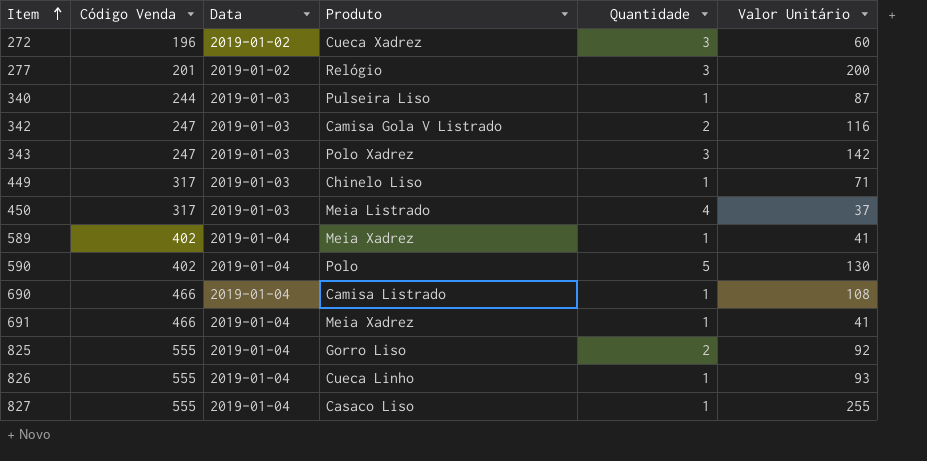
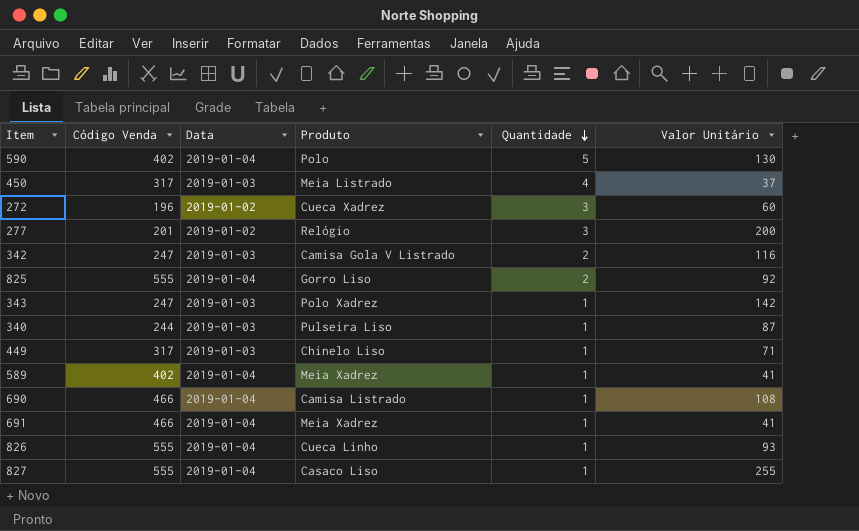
row order: Item ascending -> Quantidade descending
343 | Quantidade: 3 -> 1

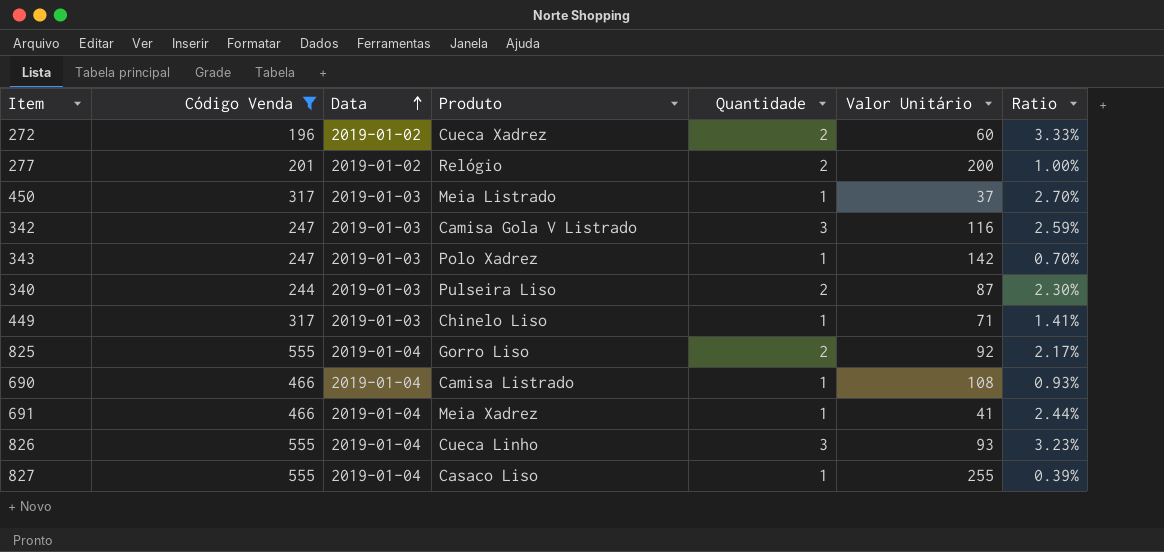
filter: none -> Código Venda != 402
row order: Quantidade descending -> Data ascending
column Ratio | formula: none -> [Quantidade] / [Valor Unitário]
272 | Quantidade: 3 -> 2
277 | Quantidade: 3 -> 2
450 | Quantidade: 4 -> 1
342 | Quantidade: 2 -> 3
340 | Quantidade: 1 -> 2
826 | Quantidade: 1 -> 3

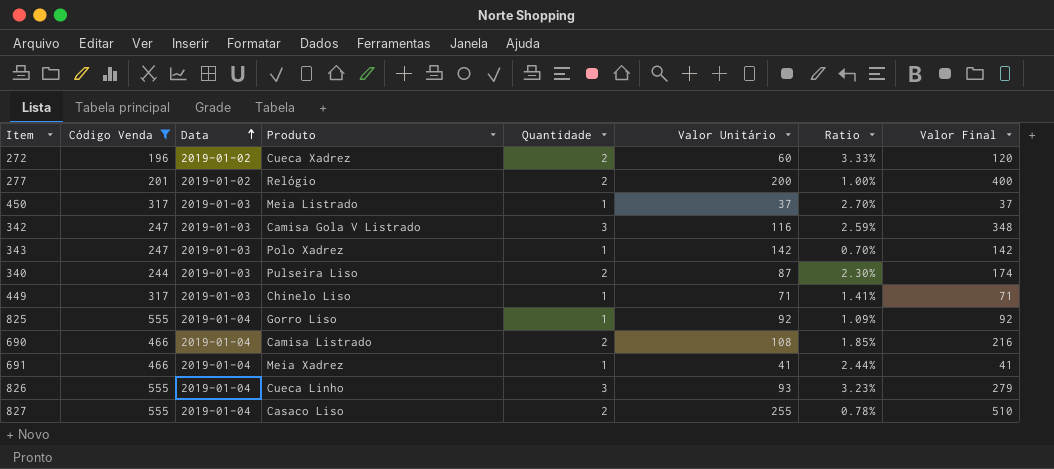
column Valor Final | formula: none -> [Quantidade] * [Valor Unitário]
825 | Quantidade: 2 -> 1
825 | Ratio: 2.17% -> 1.09%
690 | Quantidade: 1 -> 2
690 | Ratio: 0.93% -> 1.85%
827 | Quantidade: 1 -> 2
827 | Ratio: 0.39% -> 0.78%

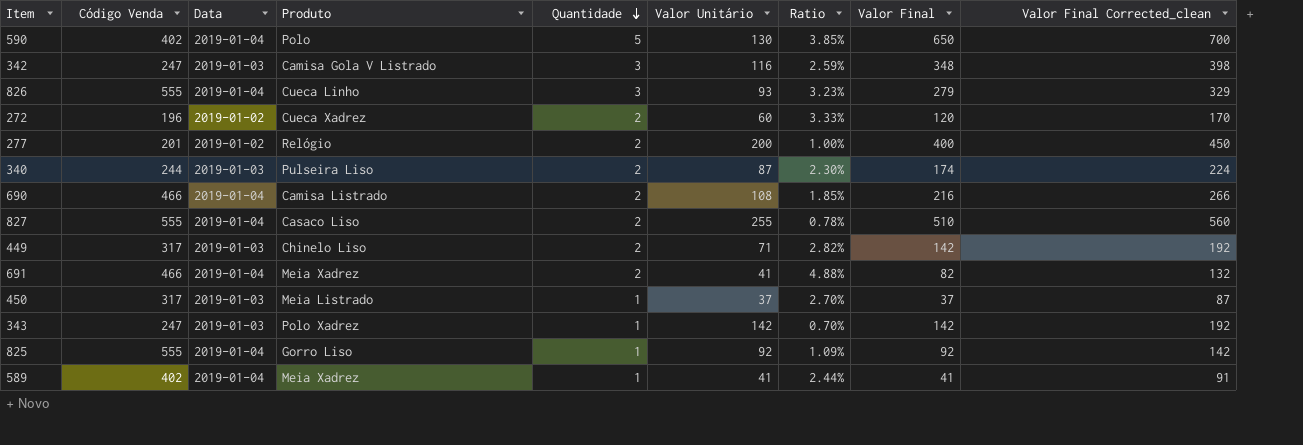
filter: Código Venda != 402 -> none
row order: Data ascending -> Quantidade descending
column Valor Final Corrected_clean | formula: none -> [Valor Final] + 50
449 | Quantidade: 1 -> 2
449 | Ratio: 1.41% -> 2.82%
449 | Valor Final: 71 -> 142
691 | Quantidade: 1 -> 2
691 | Ratio: 2.44% -> 4.88%
691 | Valor Final: 41 -> 82

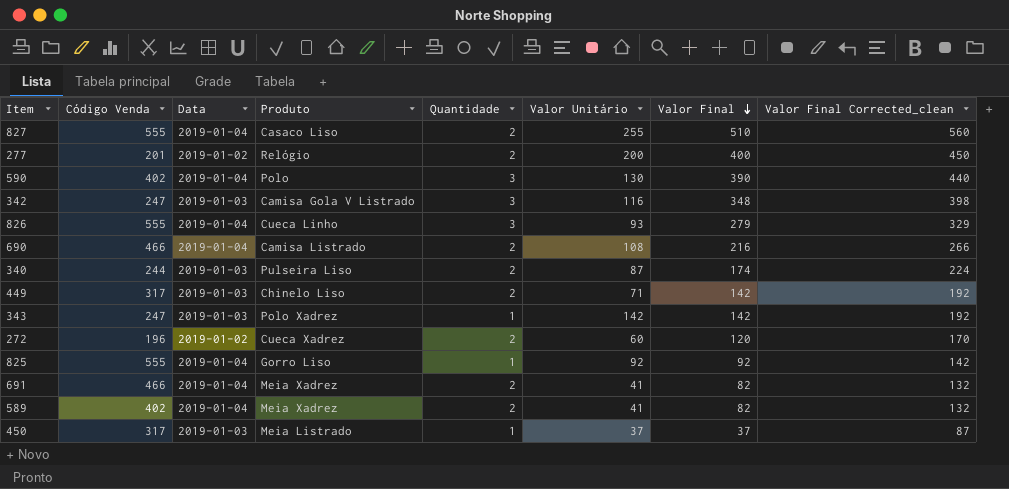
row order: Quantidade descending -> Valor Final descending
column Ratio | formula: [Quantidade] / [Valor Unitário] -> none
590 | Quantidade: 5 -> 3
590 | Valor Final: 650 -> 390
590 | Valor Final Corrected_clean: 700 -> 440
589 | Quantidade: 1 -> 2
589 | Valor Final: 41 -> 82
589 | Valor Final Corrected_clean: 91 -> 132

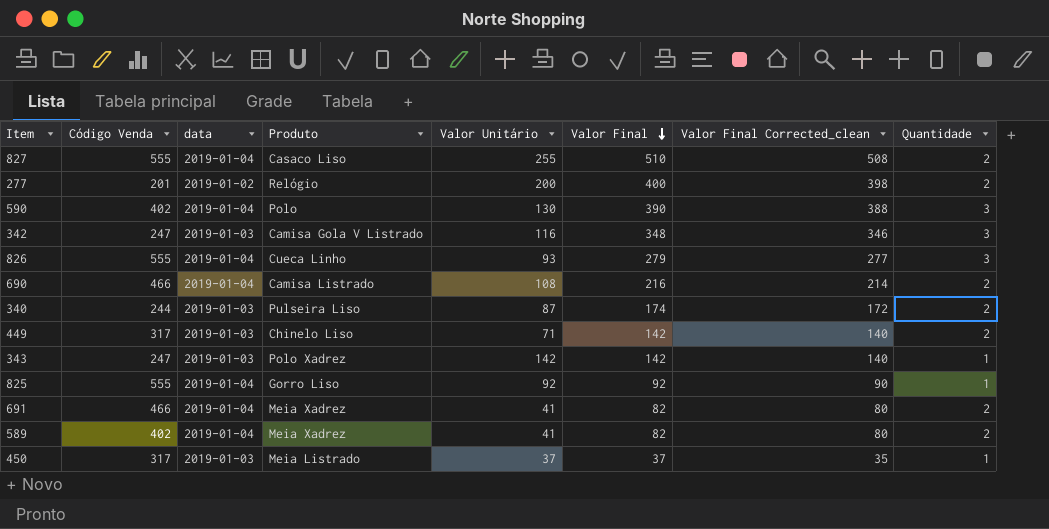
column name: Data -> data
column Valor Final Corrected_clean | formula: [Valor Final] + 50 -> [Valor Final] - 2
column Quantidade | position: 5 -> 8
row 272: 196 | 2019-01-02 | Cueca Xadrez | 2 | 60 | 120 | 170 -> none

